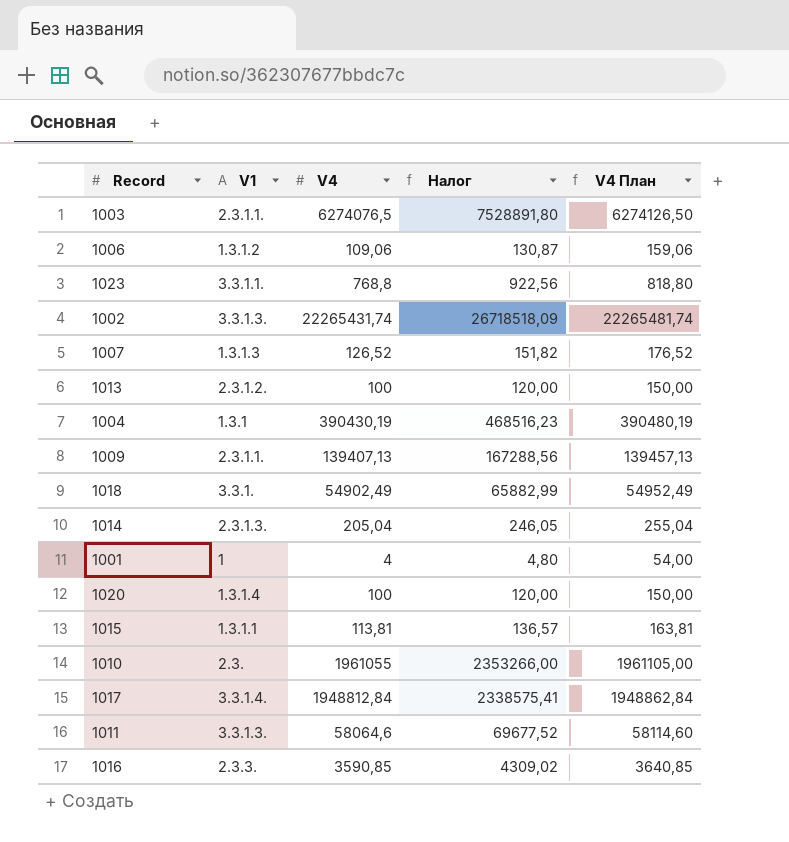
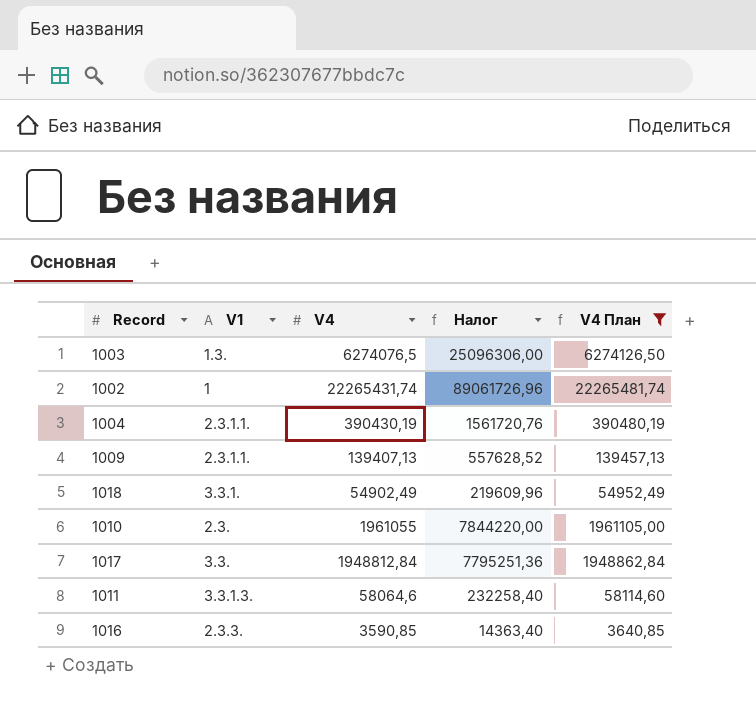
filter: none -> V4 План >= 3640,85
column Налог | formula: [V4] * 1,2 -> [V4] * 4
1003 | V1: 2.3.1.1. -> 1.3.
1002 | V1: 3.3.1.3. -> 1
1004 | V1: 1.3.1 -> 2.3.1.1.
1017 | V1: 3.3.1.4. -> 3.3.

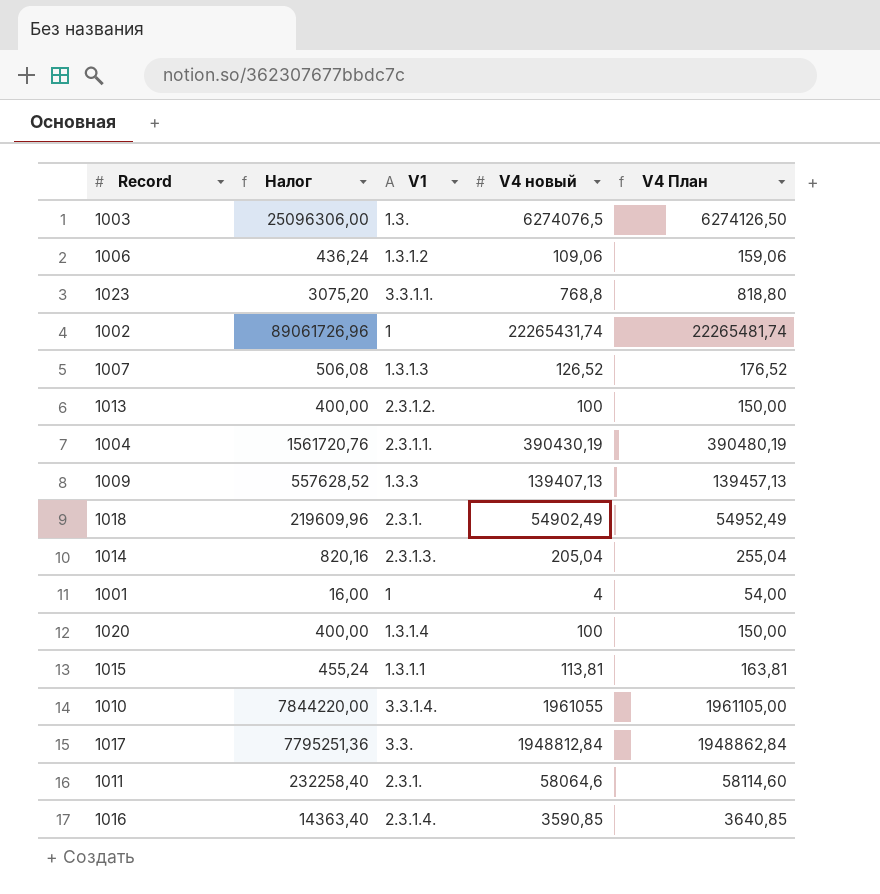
filter: V4 План >= 3640,85 -> none
column Налог | position: 4 -> 2
column name: V4 -> V4 новый
1009 | V1: 2.3.1.1. -> 1.3.3
1018 | V1: 3.3.1. -> 2.3.1.
1010 | V1: 2.3. -> 3.3.1.4.
1011 | V1: 3.3.1.3. -> 2.3.1.
1016 | V1: 2.3.3. -> 2.3.1.4.

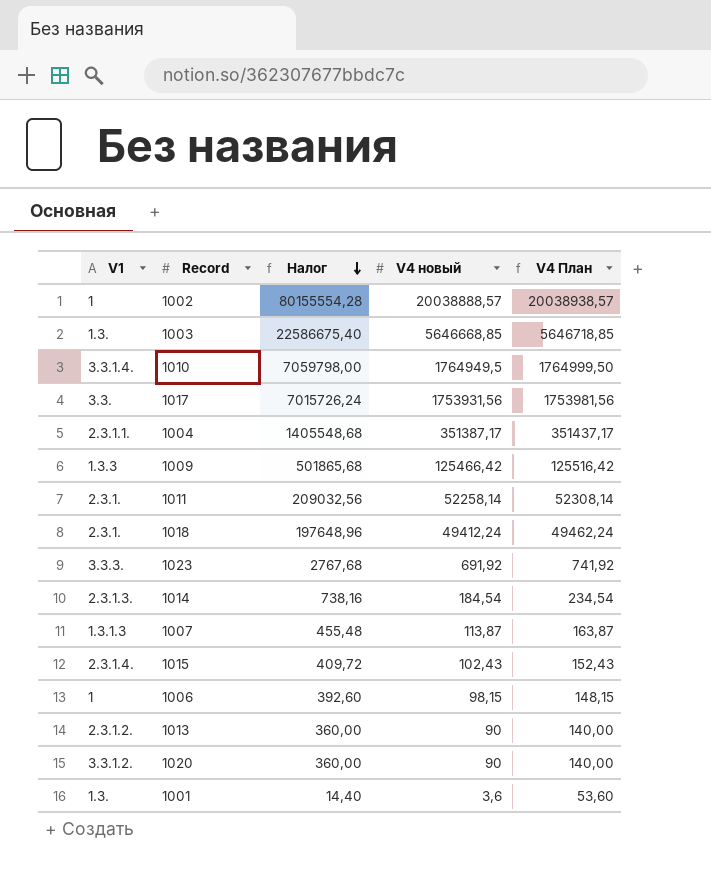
row order: none -> Налог descending
column V1 | position: 3 -> 1
row 1016: 14363,40 | 2.3.1.4. | 3590,85 | 3640,85 -> none
1002 | Налог: 89061726,96 -> 80155554,28
1002 | V4 новый: 22265431,74 -> 20038888,57
1002 | V4 План: 22265481,74 -> 20038938,57
1003 | Налог: 25096306,00 -> 22586675,40
1003 | V4 новый: 6274076,5 -> 5646668,85
1003 | V4 План: 6274126,50 -> 5646718,85
1010 | Налог: 7844220,00 -> 7059798,00
1010 | V4 новый: 1961055 -> 1764949,5
1010 | V4 План: 1961105,00 -> 1764999,50
1017 | Налог: 7795251,36 -> 7015726,24
1017 | V4 новый: 1948812,84 -> 1753931,56
1017 | V4 План: 1948862,84 -> 1753981,56
1004 | Налог: 1561720,76 -> 1405548,68
1004 | V4 новый: 390430,19 -> 351387,17
1004 | V4 План: 390480,19 -> 351437,17
1009 | Налог: 557628,52 -> 501865,68
1009 | V4 новый: 139407,13 -> 125466,42
1009 | V4 План: 139457,13 -> 125516,42
1011 | Налог: 232258,40 -> 209032,56
1011 | V4 новый: 58064,6 -> 52258,14
1011 | V4 План: 58114,60 -> 52308,14
1018 | Налог: 219609,96 -> 197648,96
1018 | V4 новый: 54902,49 -> 49412,24
1018 | V4 План: 54952,49 -> 49462,24
1023 | V1: 3.3.1.1. -> 3.3.3.
1023 | Налог: 3075,20 -> 2767,68
1023 | V4 новый: 768,8 -> 691,92
1023 | V4 План: 818,80 -> 741,92
1014 | Налог: 820,16 -> 738,16
1014 | V4 новый: 205,04 -> 184,54
1014 | V4 План: 255,04 -> 234,54
1007 | Налог: 506,08 -> 455,48
1007 | V4 новый: 126,52 -> 113,87
1007 | V4 План: 176,52 -> 163,87
1015 | V1: 1.3.1.1 -> 2.3.1.4.
1015 | Налог: 455,24 -> 409,72
1015 | V4 новый: 113,81 -> 102,43
1015 | V4 План: 163,81 -> 152,43
1006 | V1: 1.3.1.2 -> 1
1006 | Налог: 436,24 -> 392,60
1006 | V4 новый: 109,06 -> 98,15
1006 | V4 План: 159,06 -> 148,15
1013 | Налог: 400,00 -> 360,00
1013 | V4 новый: 100 -> 90
1013 | V4 План: 150,00 -> 140,00
1020 | V1: 1.3.1.4 -> 3.3.1.2.
1020 | Налог: 400,00 -> 360,00
1020 | V4 новый: 100 -> 90
1020 | V4 План: 150,00 -> 140,00
1001 | V1: 1 -> 1.3.
1001 | Налог: 16,00 -> 14,40
1001 | V4 новый: 4 -> 3,6
1001 | V4 План: 54,00 -> 53,60

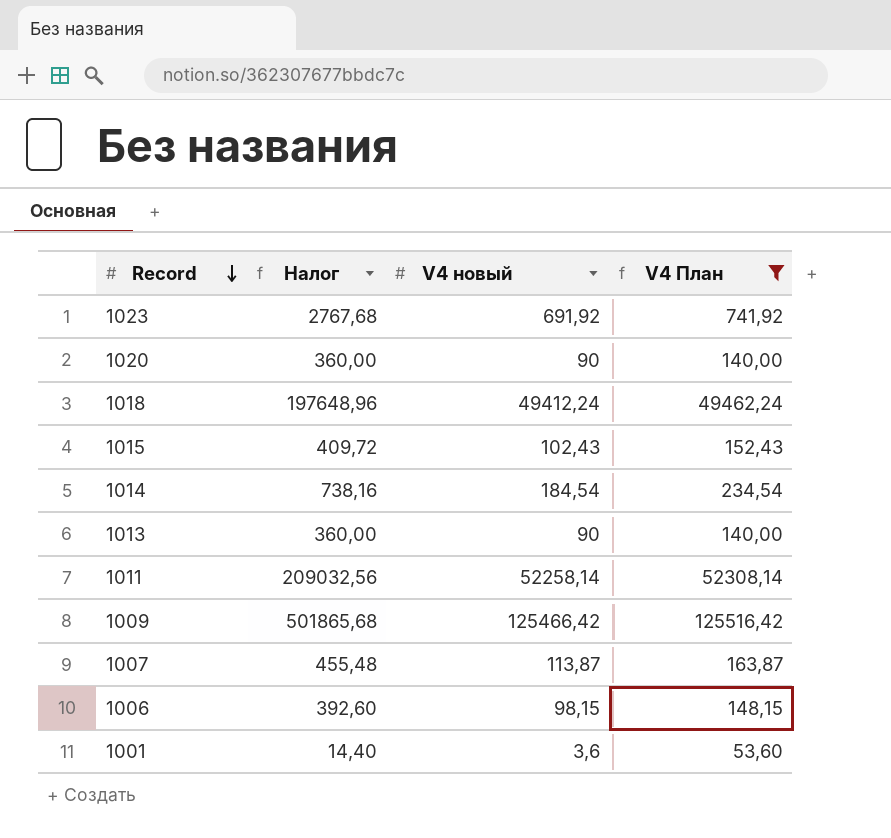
filter: none -> V4 План <= 125516,42
row order: Налог descending -> Record descending
column V1 | position: 1 -> none

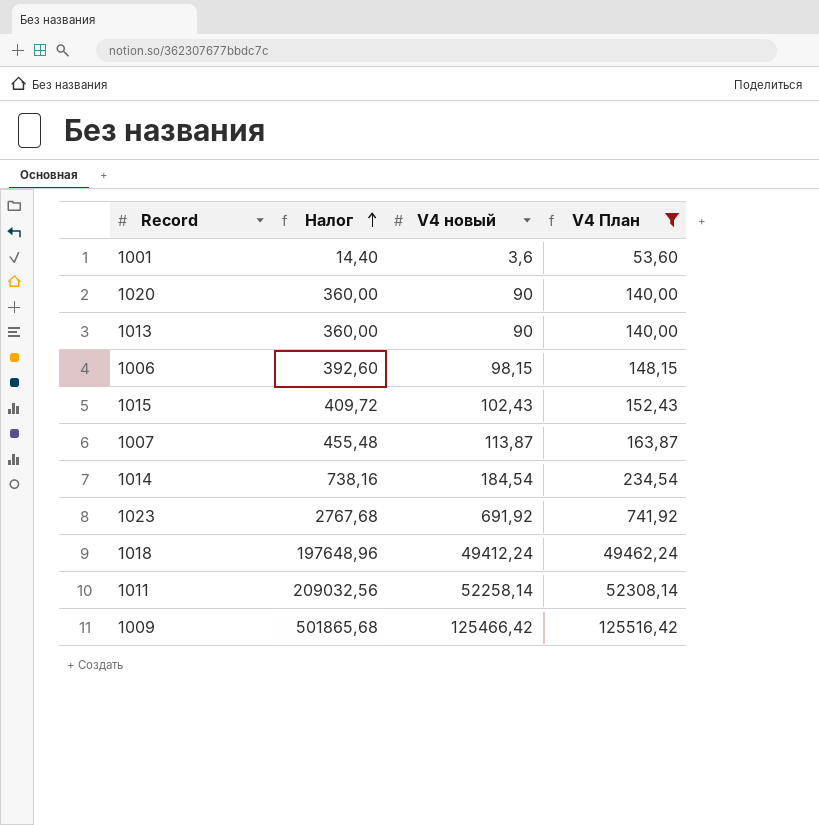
row order: Record descending -> Налог ascending

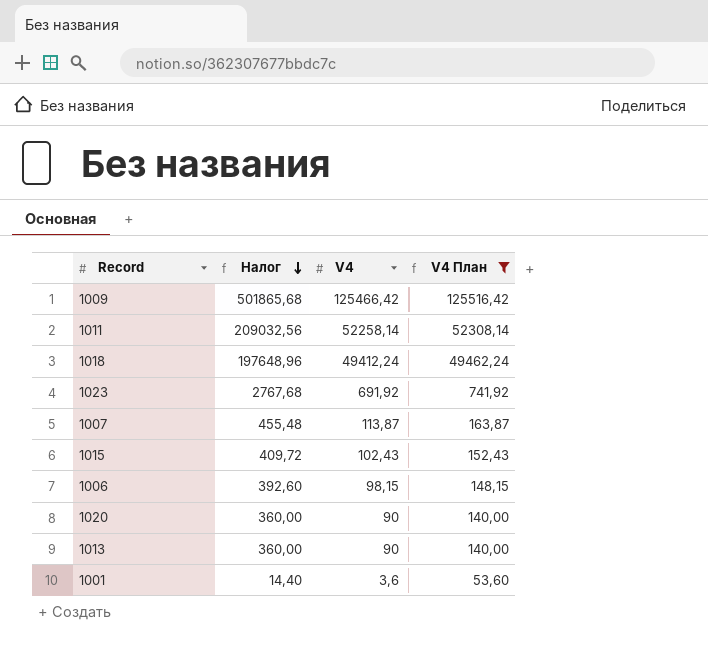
row order: Налог ascending -> Налог descending
column name: V4 новый -> V4
row 1014: 738,16 | 184,54 | 234,54 -> none

